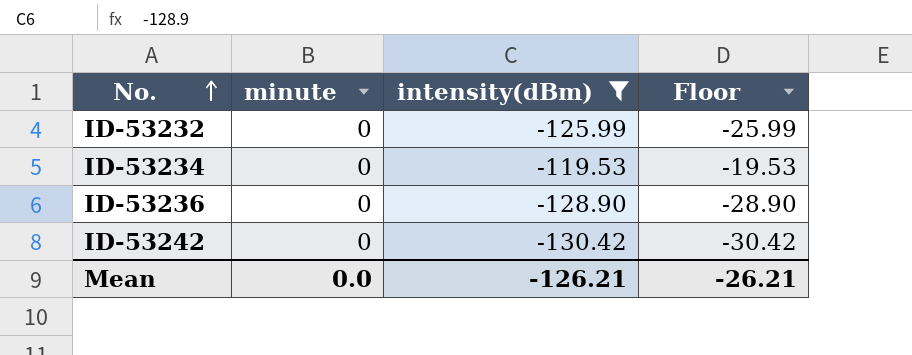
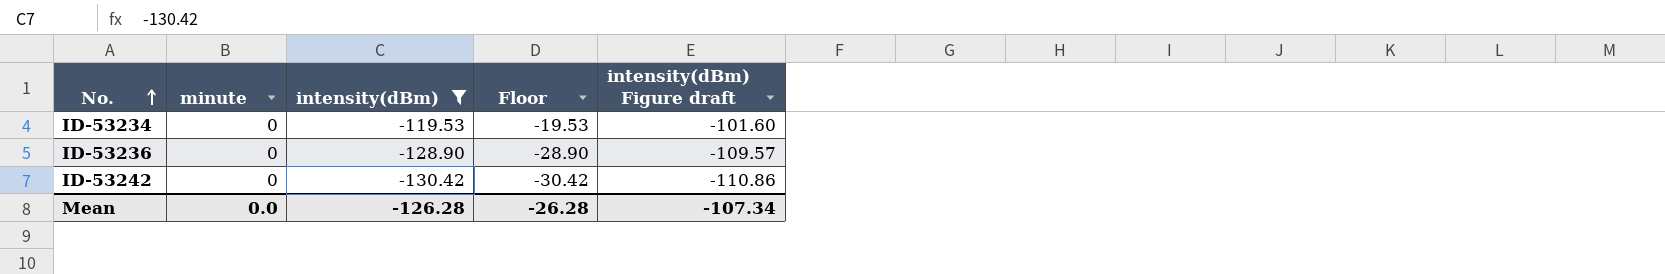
column intensity(dBm) Figure draft | formula: none -> [intensity(dBm)] * 0.85
row ID-53232: 0 | -125.99 | -25.99 -> none
Mean | intensity(dBm): -126.21 -> -126.28
Mean | Floor: -26.21 -> -26.28

